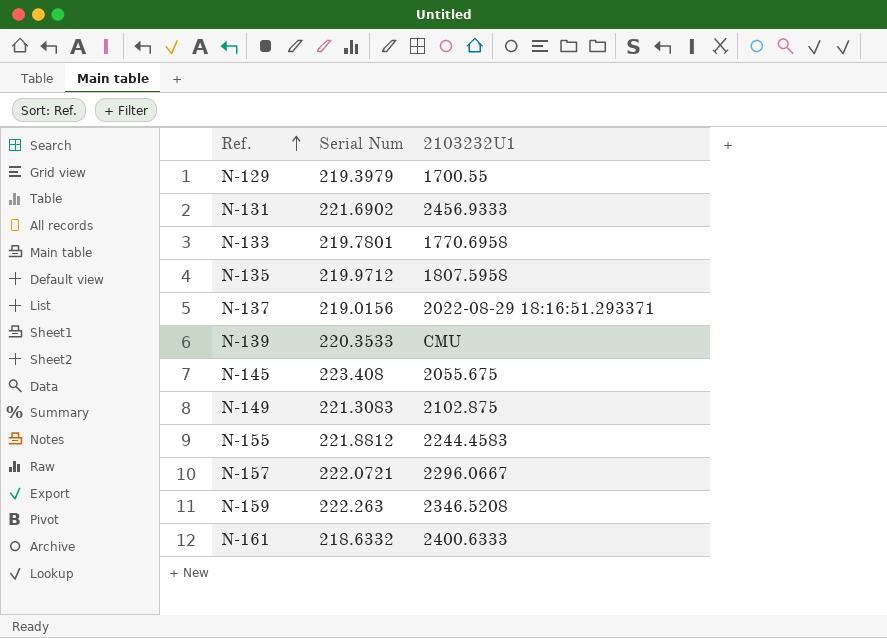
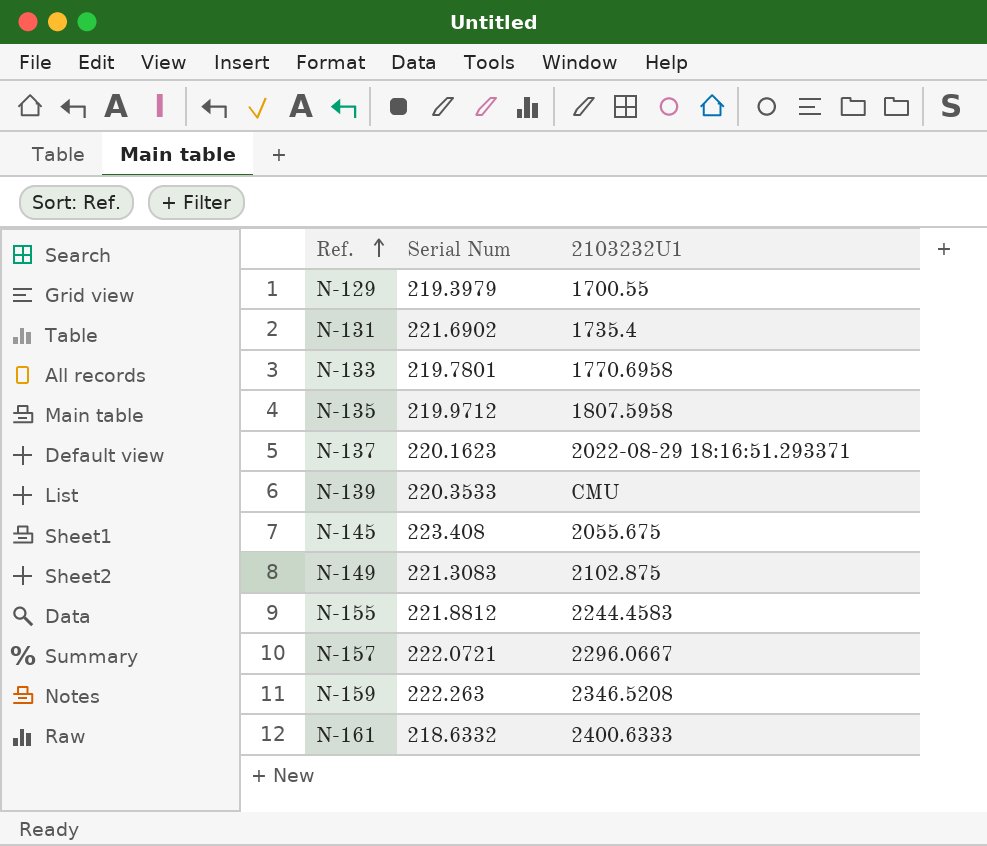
N-131 | 2103232U1: 2456.9333 -> 1735.4
N-137 | Serial Num: 219.0156 -> 220.1623

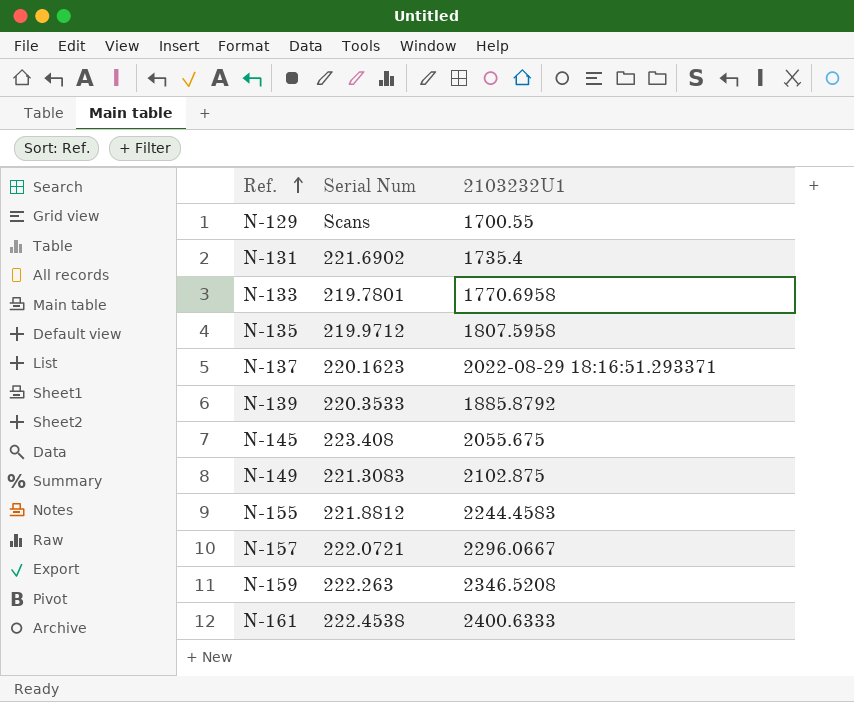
N-129 | Serial Num: 219.3979 -> Scans
N-139 | 2103232U1: CMU -> 1885.8792
N-161 | Serial Num: 218.6332 -> 222.4538

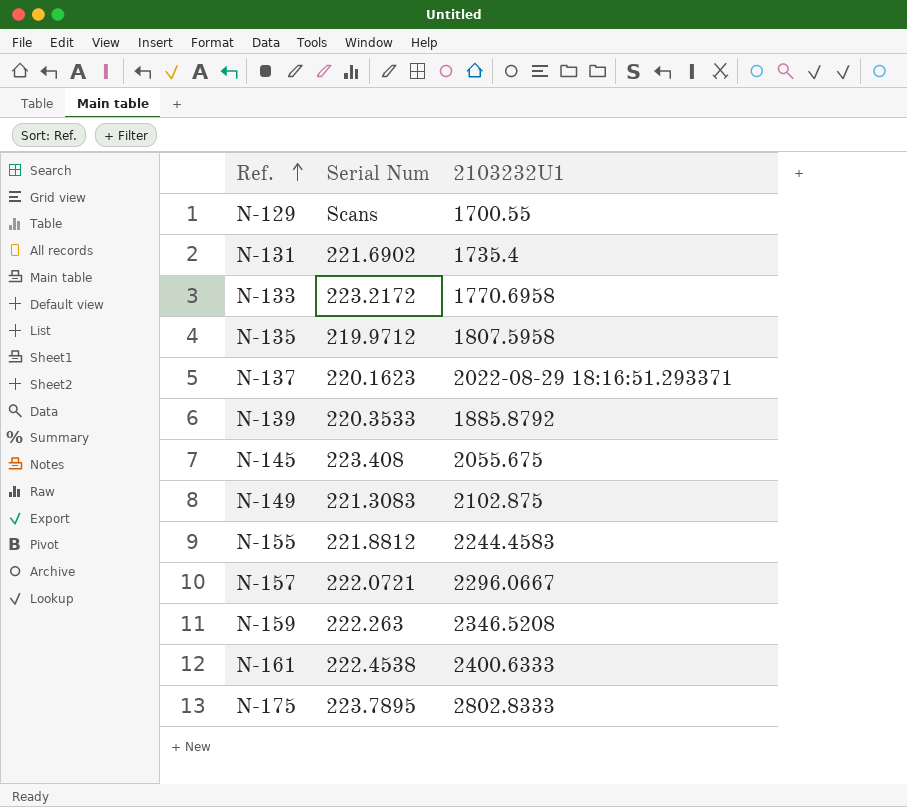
N-133 | Serial Num: 219.7801 -> 223.2172
row N-175: none -> 223.7895 | 2802.8333

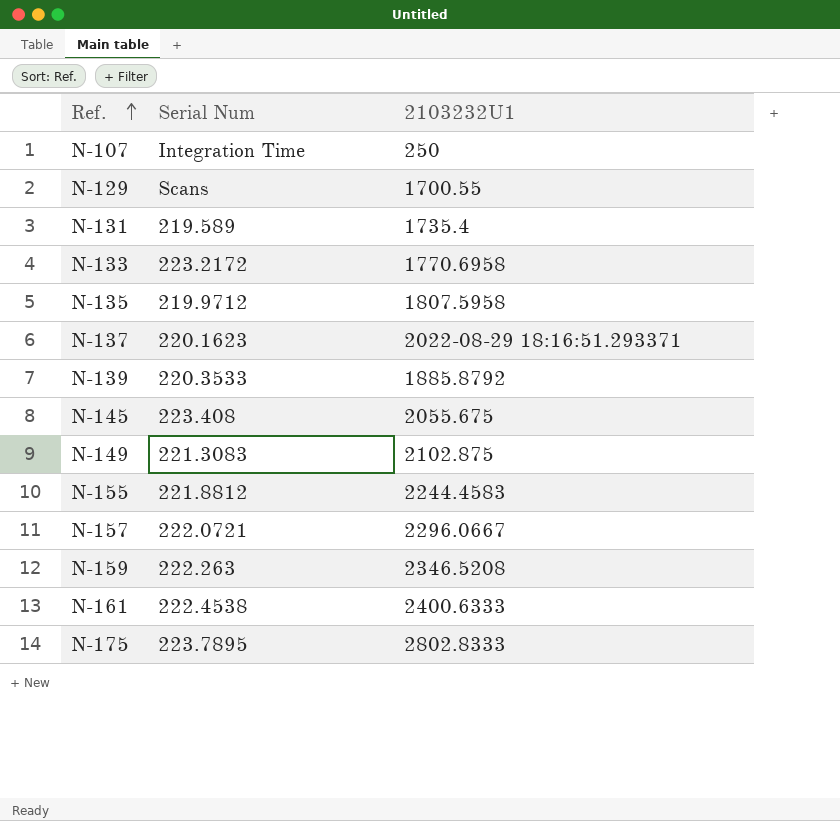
row N-107: none -> Integration Time | 250
N-131 | Serial Num: 221.6902 -> 219.589

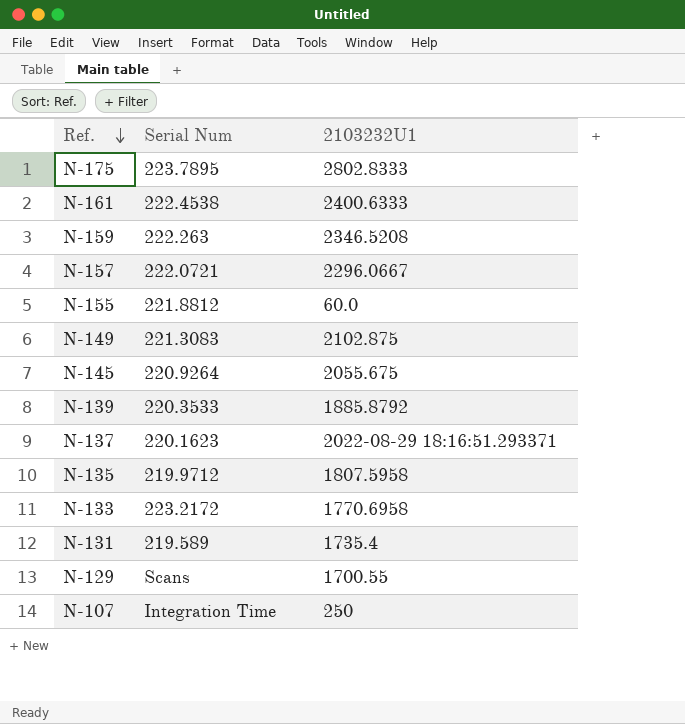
row order: Ref. ascending -> Ref. descending
N-155 | 2103232U1: 2244.4583 -> 60.0
N-145 | Serial Num: 223.408 -> 220.9264

